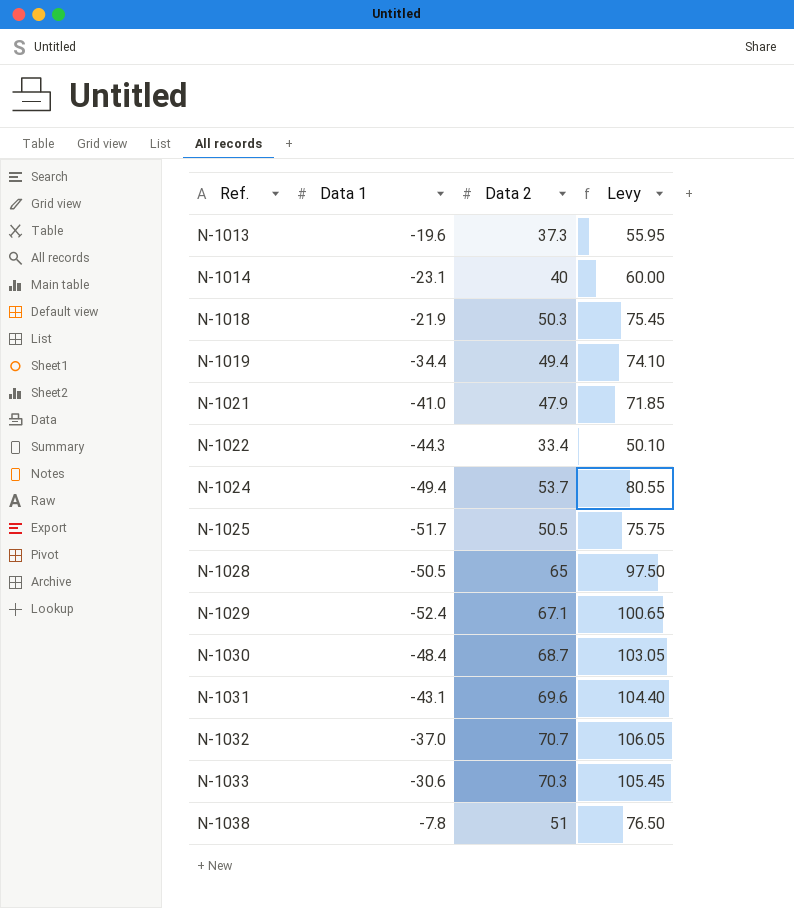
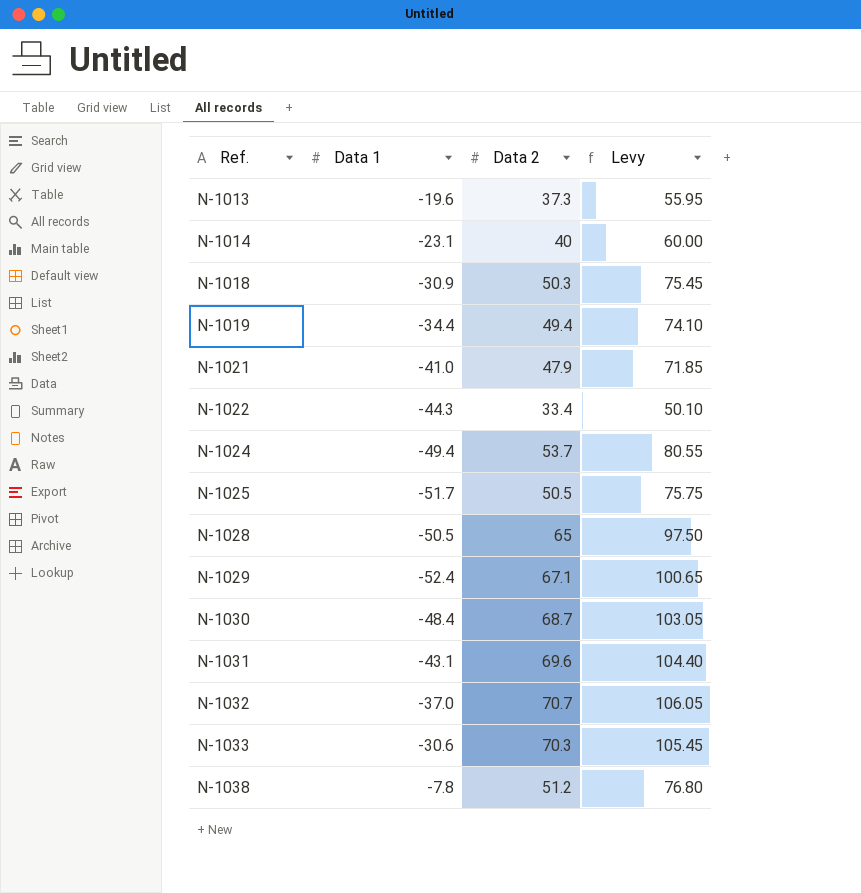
N-1018 | Data 1: -21.9 -> -30.9
N-1038 | Data 2: 51 -> 51.2
N-1038 | Levy: 76.50 -> 76.80

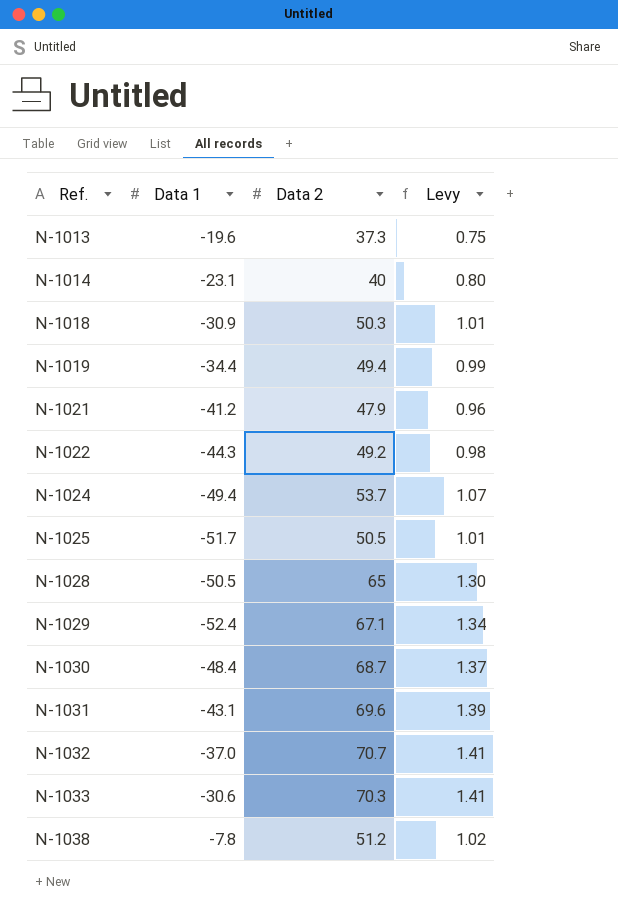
column Levy | formula: [Data 2] * 1.5 -> [Data 2] * 0.02
N-1021 | Data 1: -41.0 -> -41.2
N-1022 | Data 2: 33.4 -> 49.2

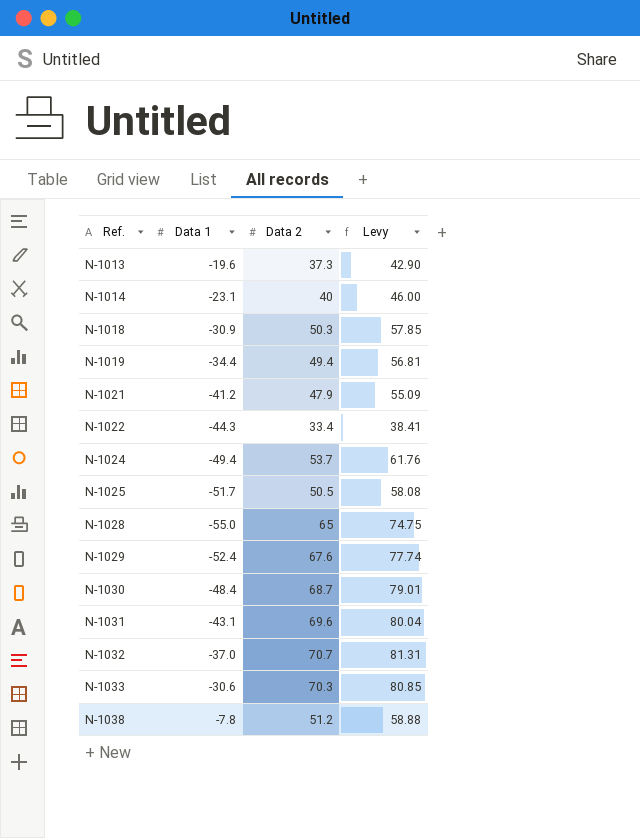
column Levy | formula: [Data 2] * 0.02 -> [Data 2] * 1.15
N-1022 | Data 2: 49.2 -> 33.4
N-1028 | Data 1: -50.5 -> -55.0
N-1029 | Data 2: 67.1 -> 67.6

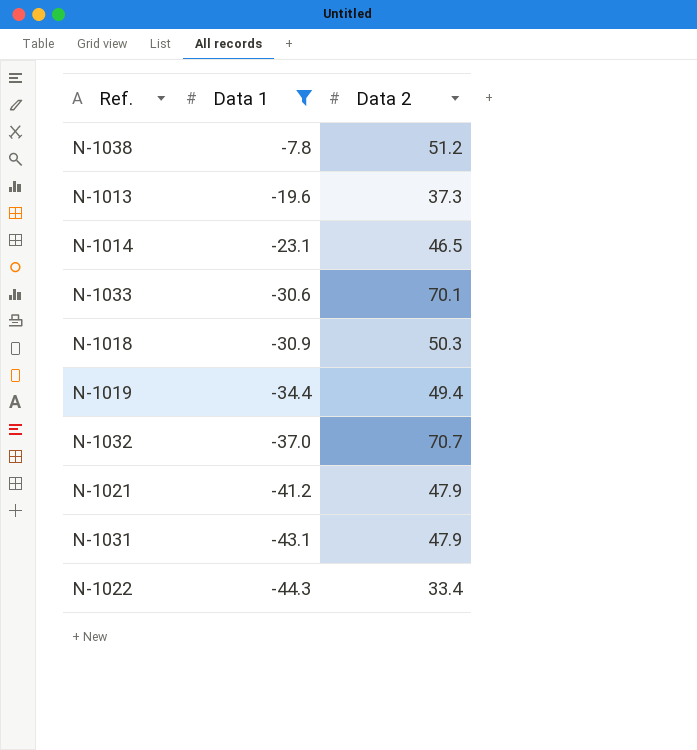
filter: none -> Data 1 >= -44.3
row order: Ref. ascending -> Data 1 descending
column Levy | formula: [Data 2] * 1.15 -> none
N-1014 | Data 2: 40 -> 46.5
N-1033 | Data 2: 70.3 -> 70.1
N-1031 | Data 2: 69.6 -> 47.9

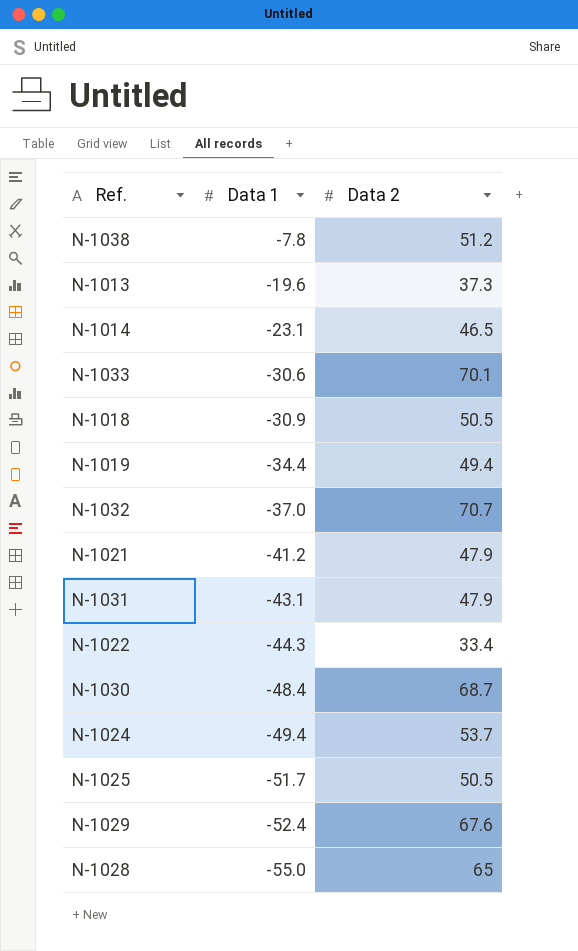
filter: Data 1 >= -44.3 -> none
N-1018 | Data 2: 50.3 -> 50.5

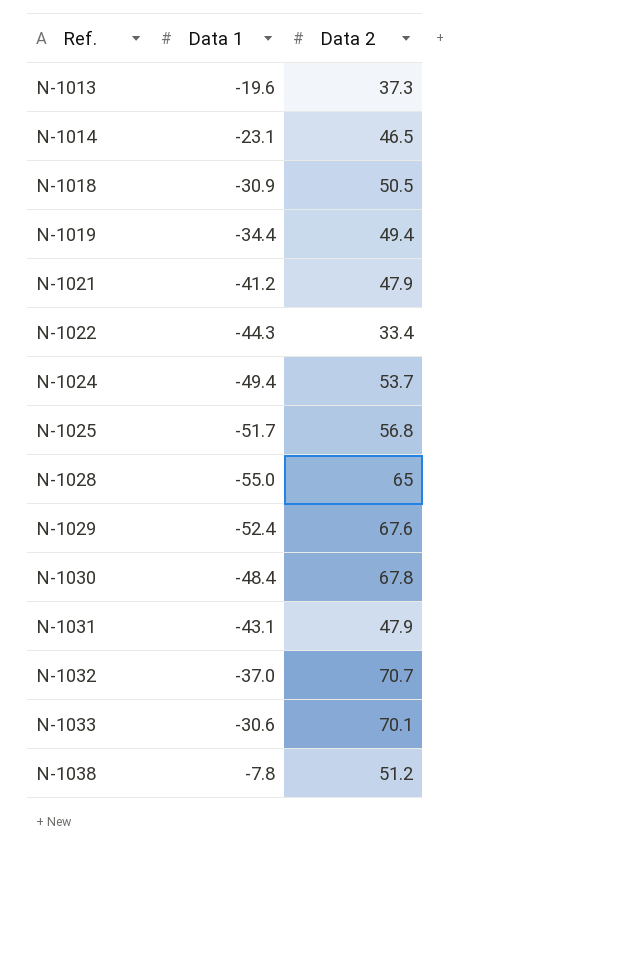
row order: Data 1 descending -> Ref. ascending
N-1025 | Data 2: 50.5 -> 56.8
N-1030 | Data 2: 68.7 -> 67.8

